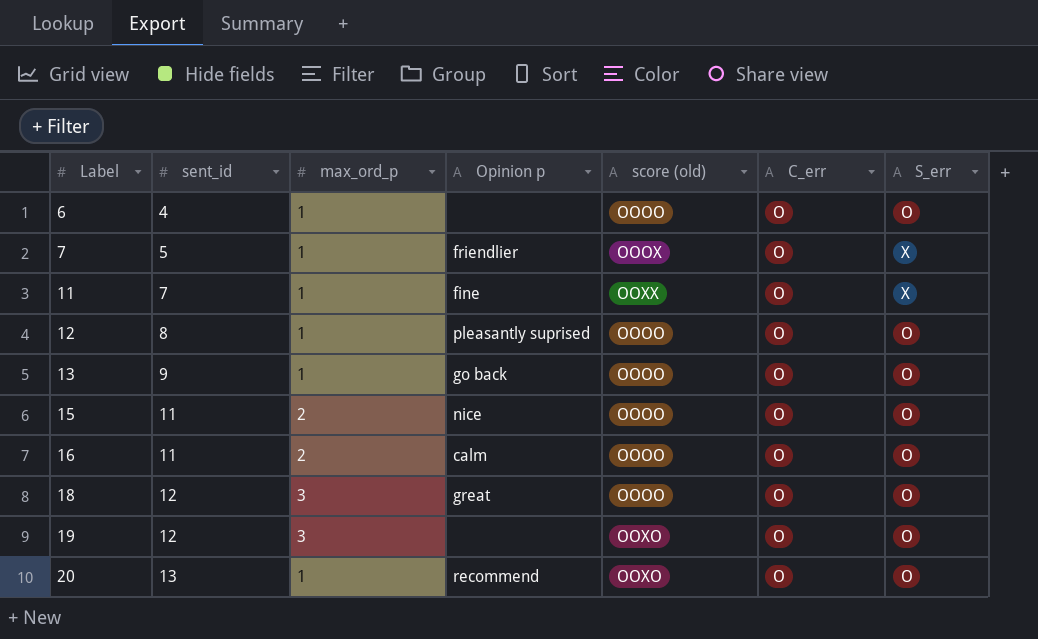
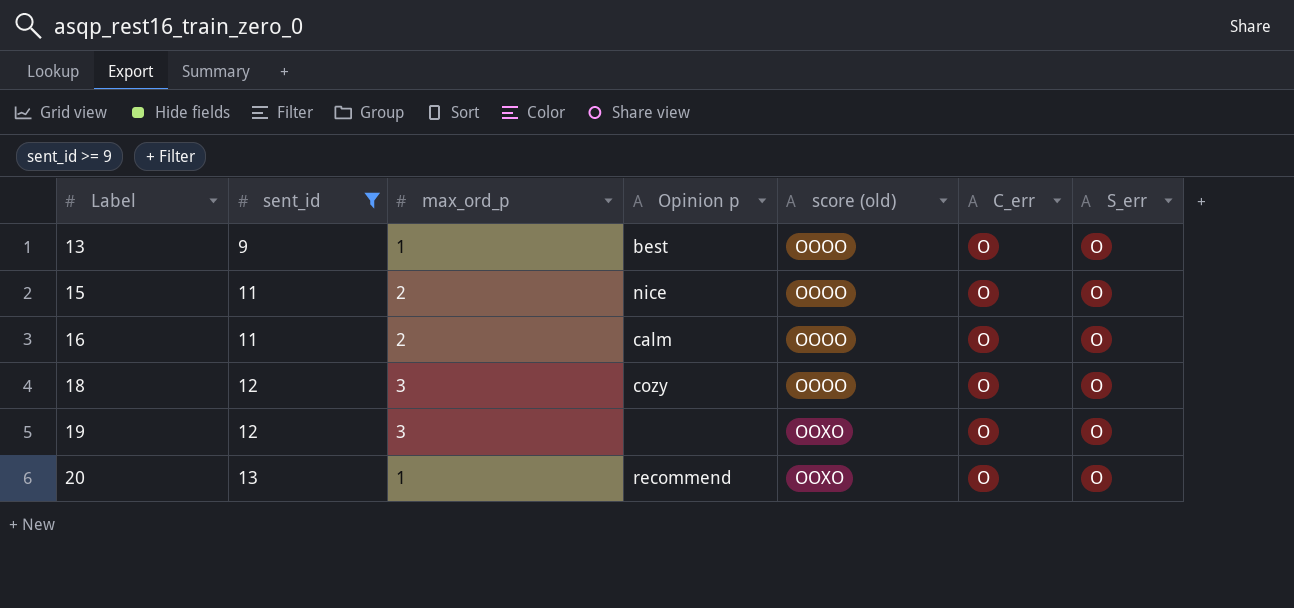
filter: none -> sent_id >= 9
13 | Opinion p: go back -> best
18 | Opinion p: great -> cozy

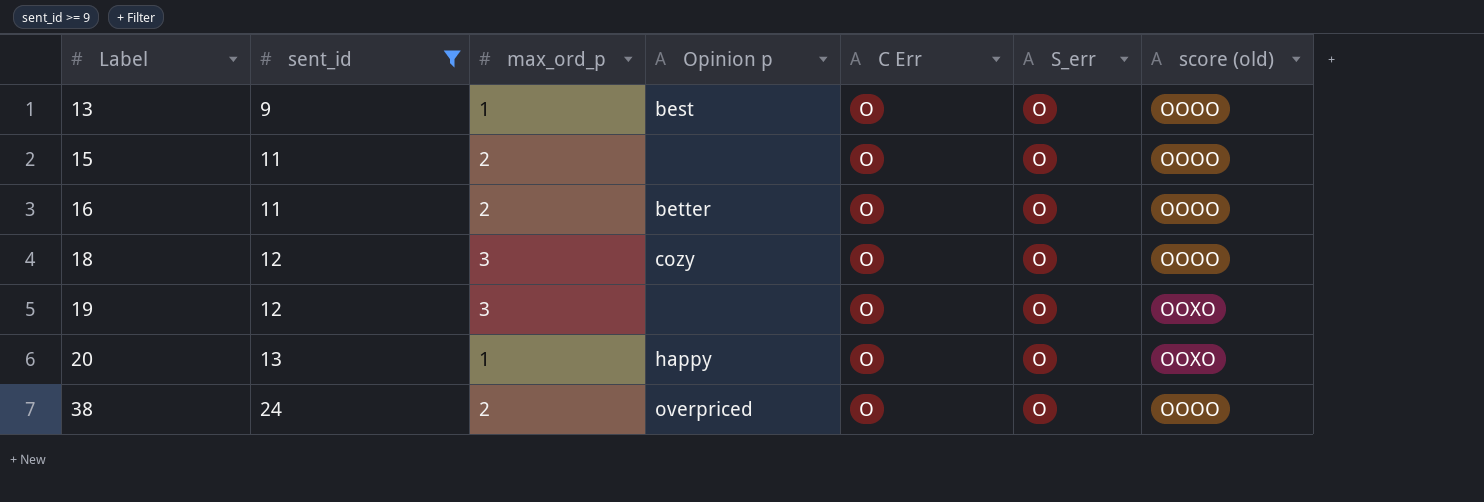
column name: C_err -> C Err
column score (old) | position: 5 -> 7
15 | Opinion p: nice -> none
16 | Opinion p: calm -> better
20 | Opinion p: recommend -> happy
row 38: none -> 24 | 2 | overpriced | O | O | OOOO

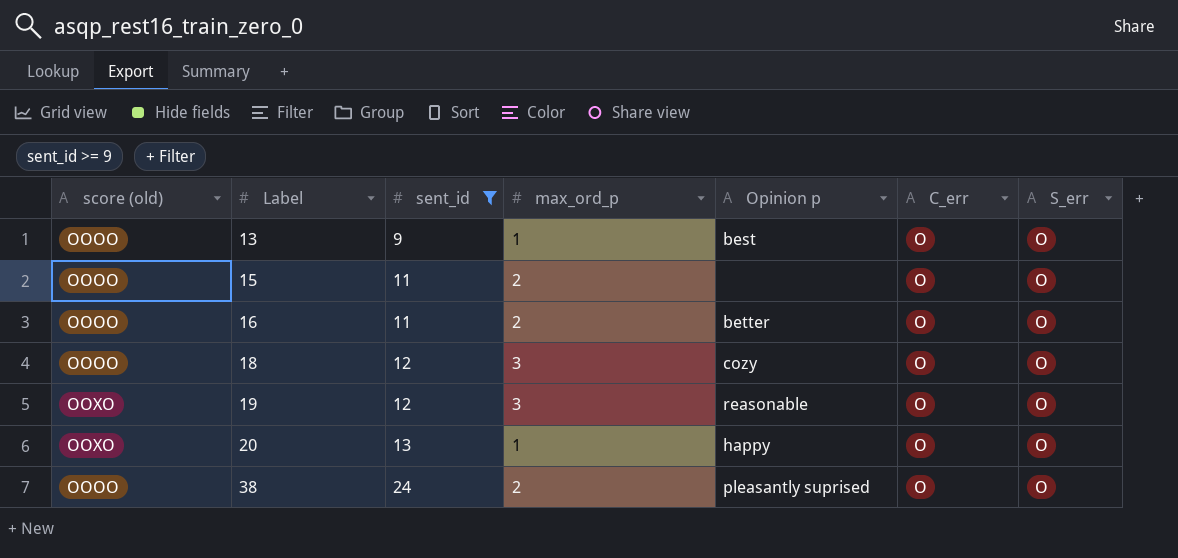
column score (old) | position: 7 -> 1
column name: C Err -> C_err
19 | Opinion p: none -> reasonable
38 | Opinion p: overpriced -> pleasantly suprised

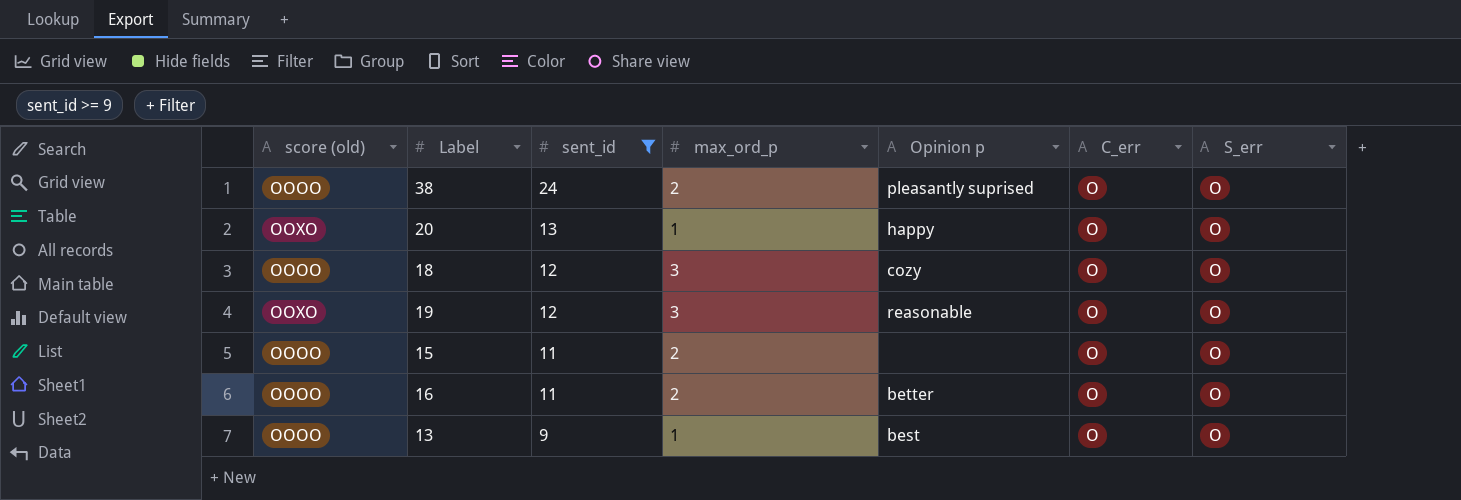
row order: Label ascending -> sent_id descending

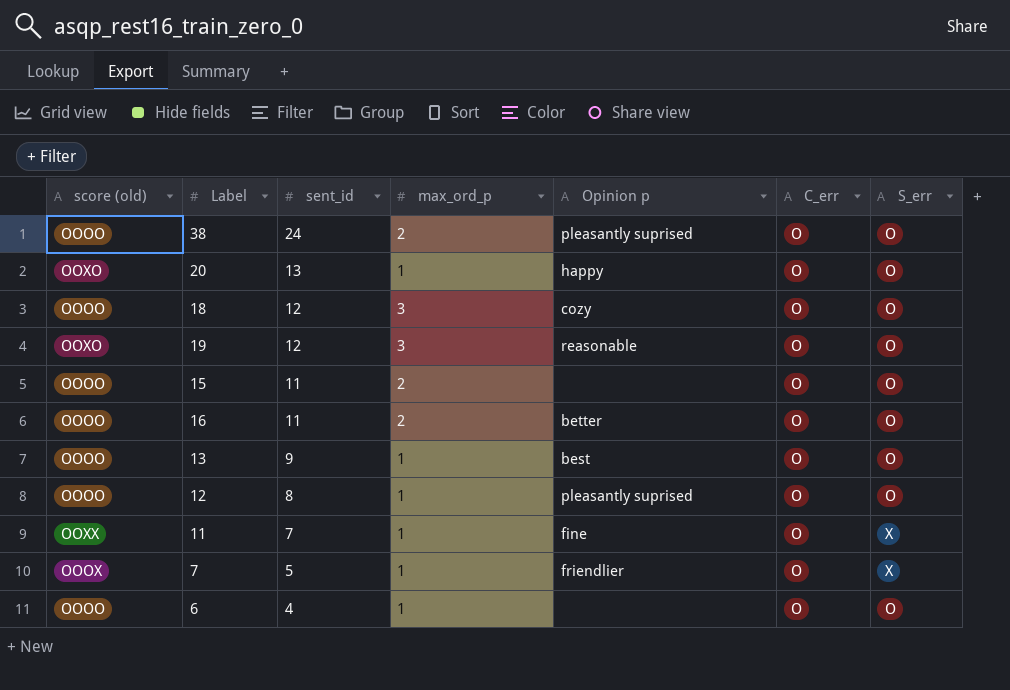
filter: sent_id >= 9 -> none

